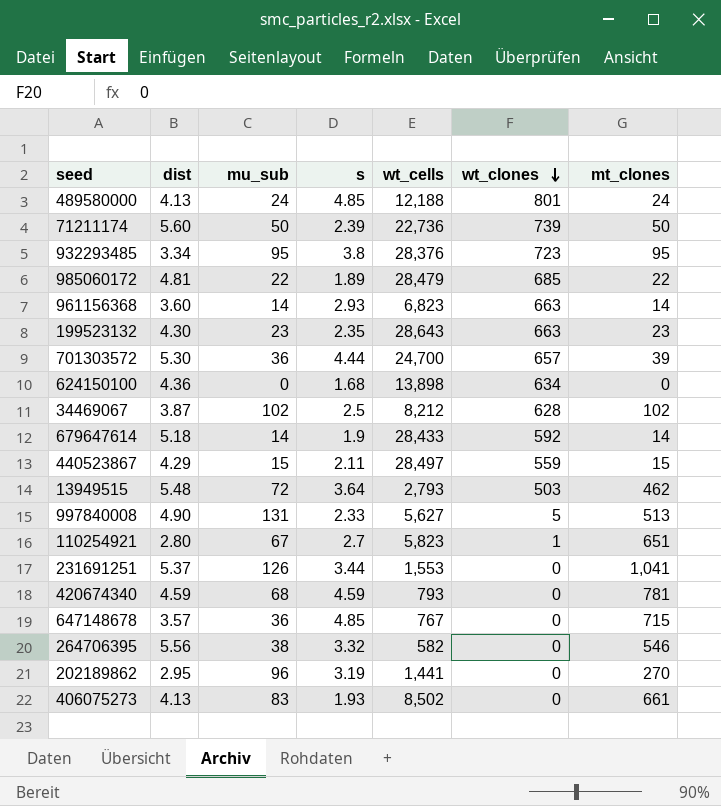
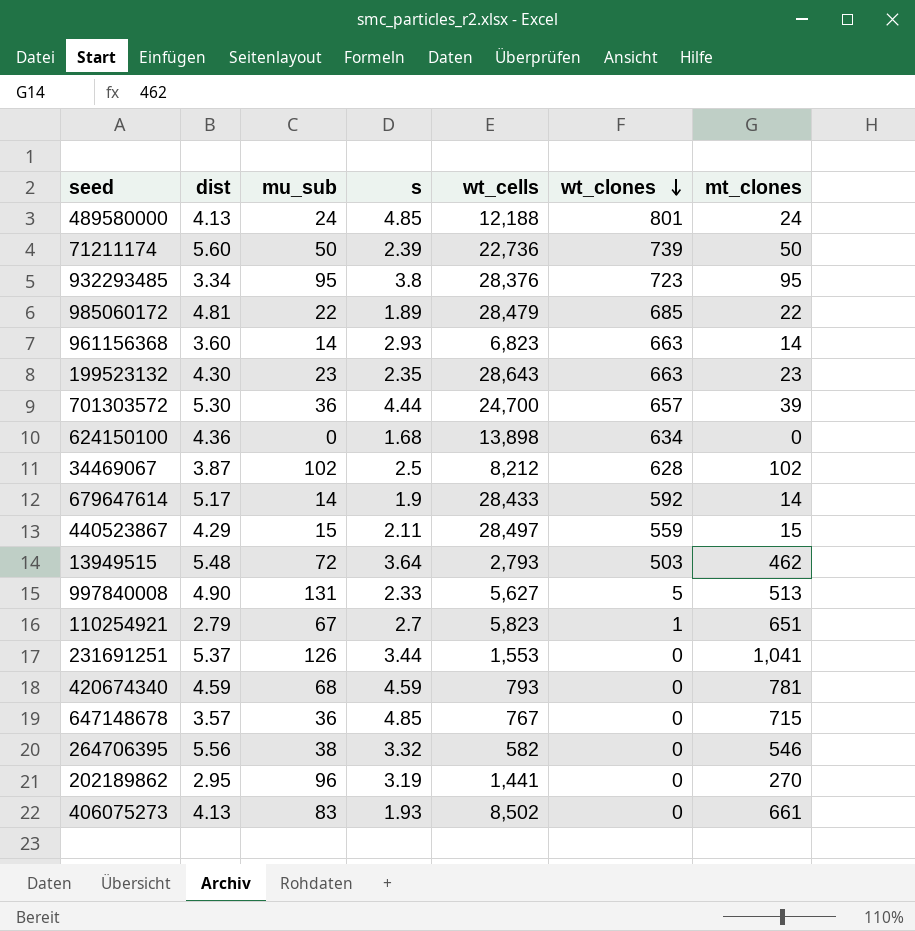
679647614 | dist: 5.18 -> 5.17
110254921 | dist: 2.80 -> 2.79

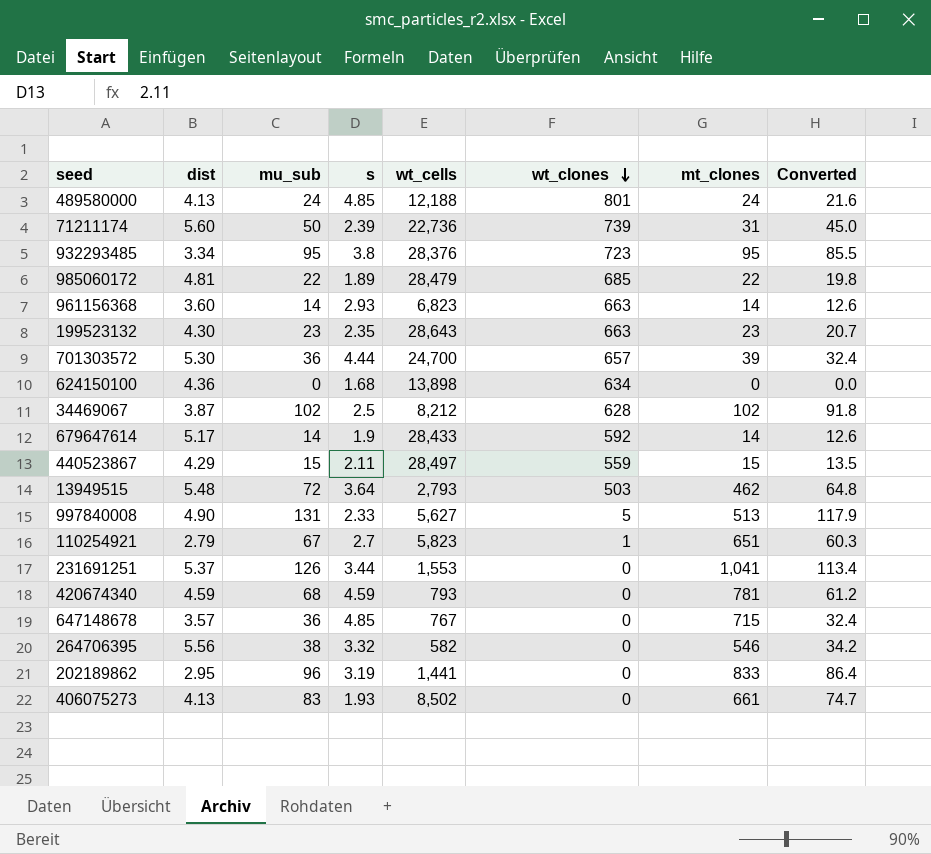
column Converted | formula: none -> [mu_sub] * 0.9
71211174 | mt_clones: 50 -> 31
202189862 | mt_clones: 270 -> 833

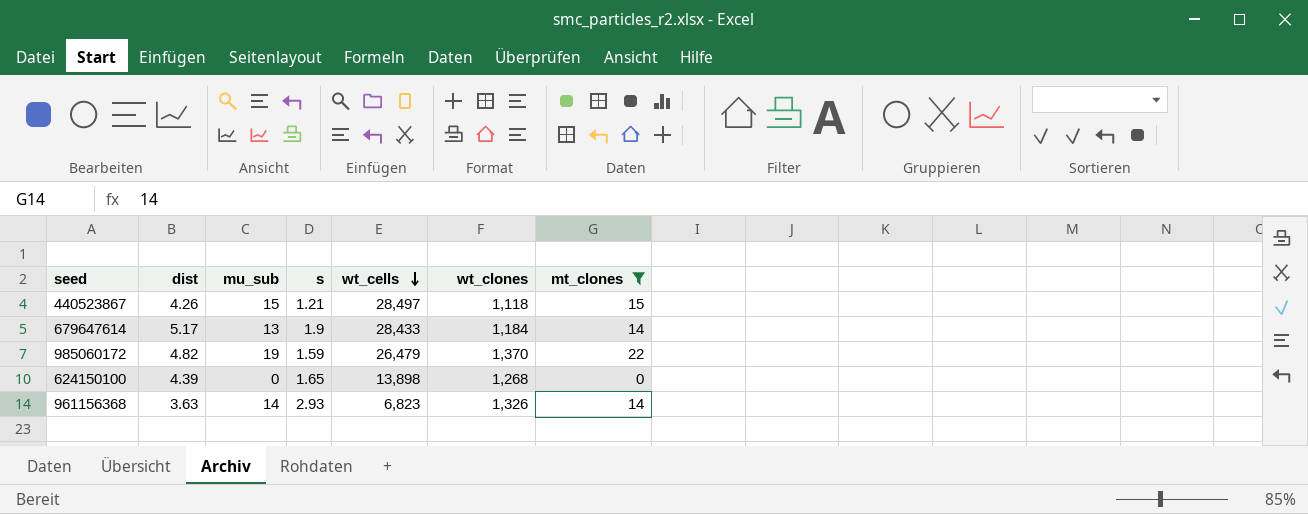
filter: none -> mt_clones <= 22
row order: wt_clones descending -> wt_cells descending
column Converted | formula: [mu_sub] * 0.9 -> none
440523867 | dist: 4.29 -> 4.26
440523867 | s: 2.11 -> 1.21
440523867 | wt_clones: 559 -> 1,118
679647614 | mu_sub: 14 -> 13
679647614 | wt_clones: 592 -> 1,184
985060172 | dist: 4.81 -> 4.82
985060172 | mu_sub: 22 -> 19
985060172 | s: 1.89 -> 1.59
985060172 | wt_cells: 28,479 -> 26,479
985060172 | wt_clones: 685 -> 1,370
624150100 | dist: 4.36 -> 4.39
624150100 | s: 1.68 -> 1.65
624150100 | wt_clones: 634 -> 1,268
961156368 | dist: 3.60 -> 3.63
961156368 | wt_clones: 663 -> 1,326

